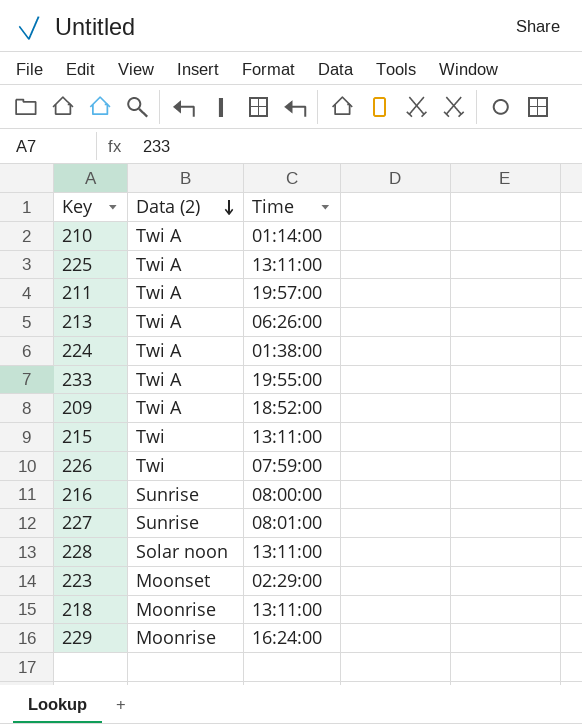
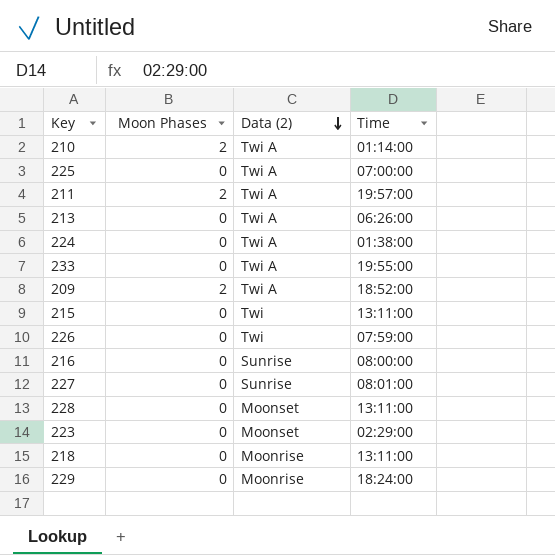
column Moon Phases | position: none -> 2
225 | Time: 13:11:00 -> 07:00:00
228 | Data (2): Solar noon -> Moonset
229 | Time: 16:24:00 -> 18:24:00

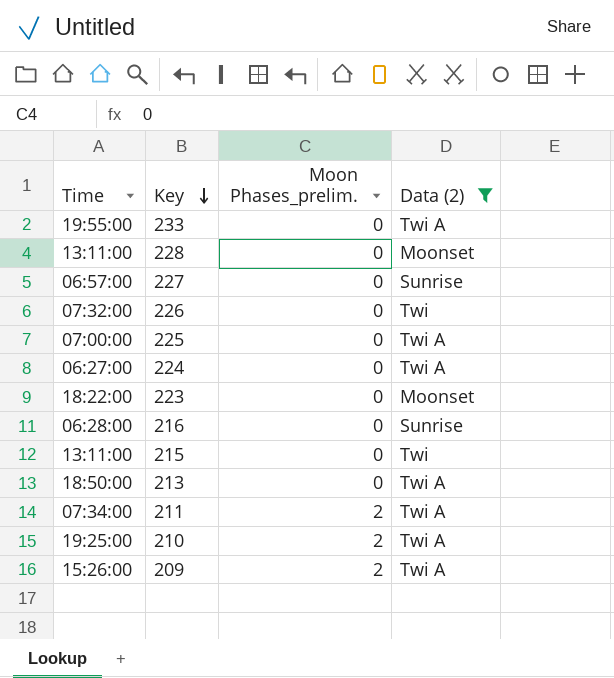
filter: none -> Data (2) != Moonrise
row order: Data (2) descending -> Key descending
column Time | position: 4 -> 1
column name: Moon Phases -> Moon Phases_prelim.
227 | Time: 08:01:00 -> 06:57:00
226 | Time: 07:59:00 -> 07:32:00
224 | Time: 01:38:00 -> 06:27:00
223 | Time: 02:29:00 -> 18:22:00
216 | Time: 08:00:00 -> 06:28:00
213 | Time: 06:26:00 -> 18:50:00
211 | Time: 19:57:00 -> 07:34:00
210 | Time: 01:14:00 -> 19:25:00
209 | Time: 18:52:00 -> 15:26:00

